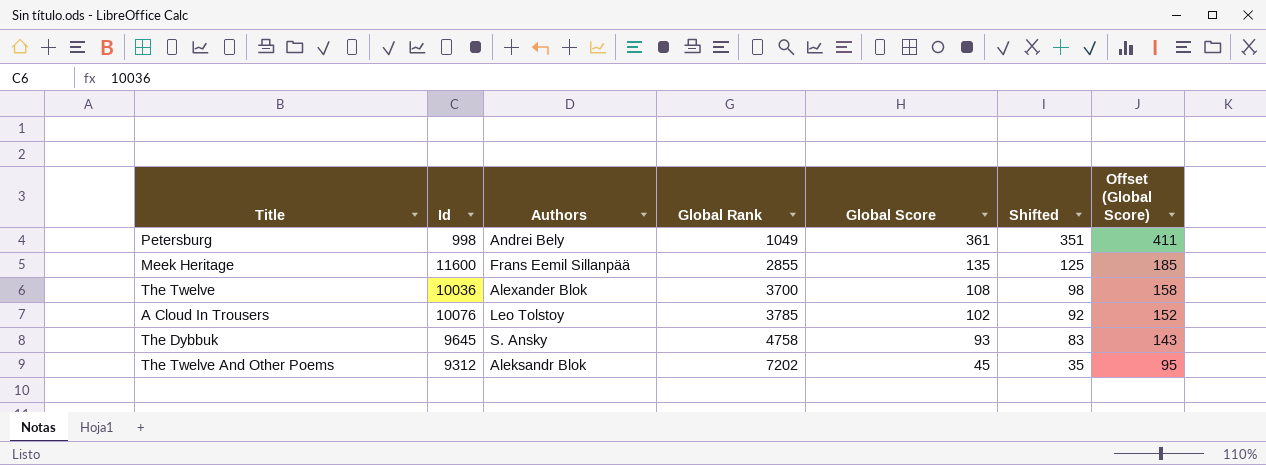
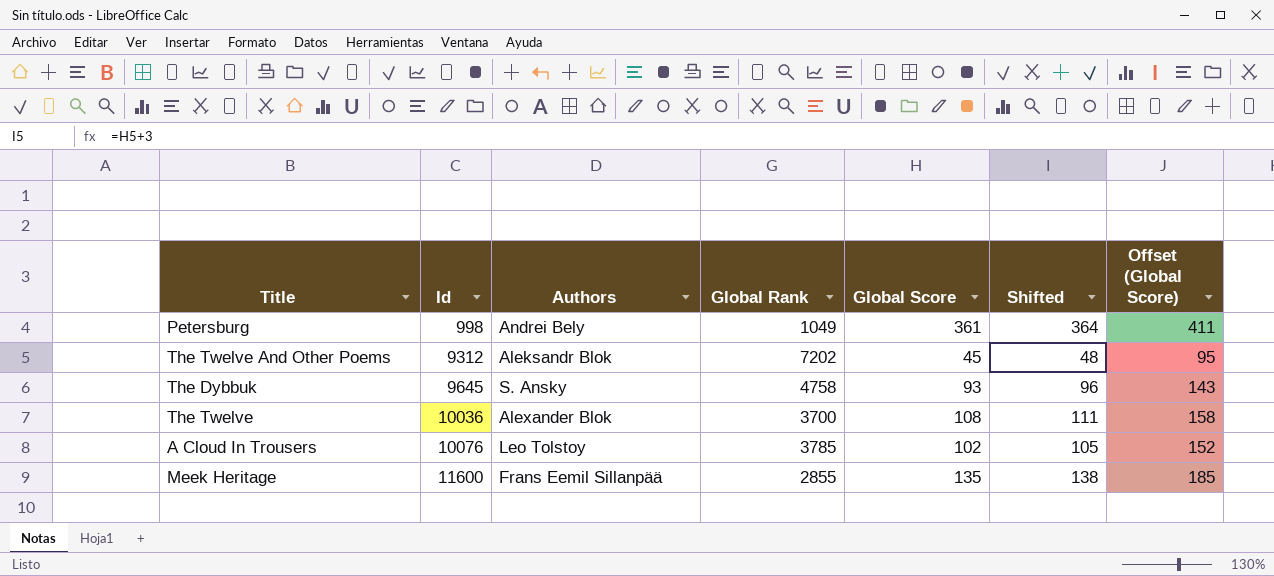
row order: Global Rank ascending -> Id ascending
column Shifted | formula: [Global Score] - 10 -> [Global Score] + 3

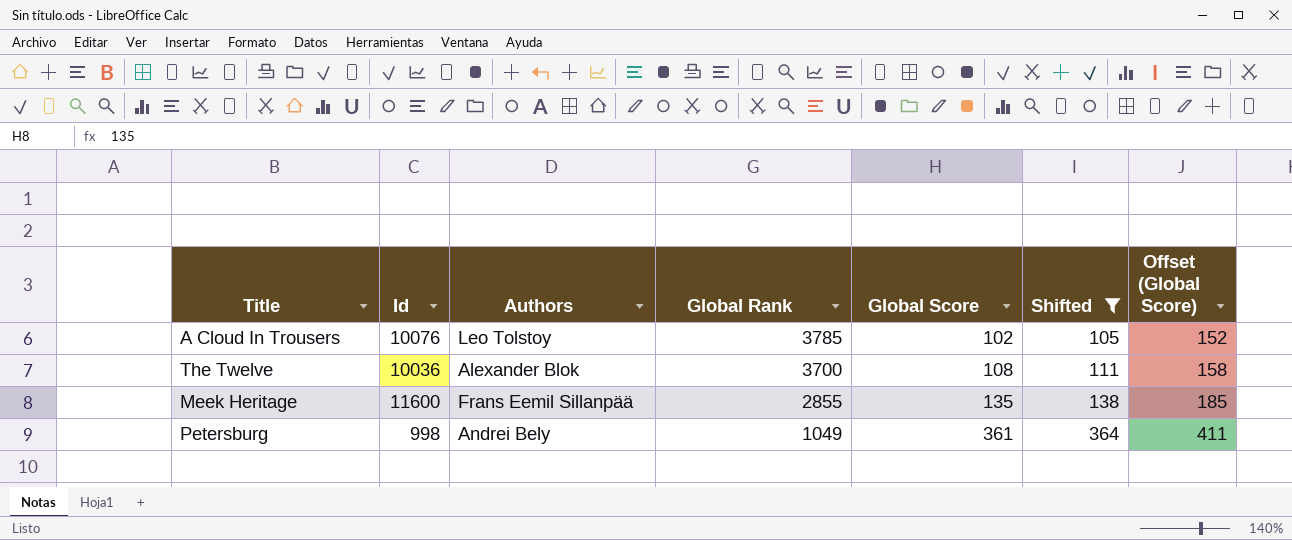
filter: none -> Shifted >= 105
row order: Id ascending -> Global Rank descending

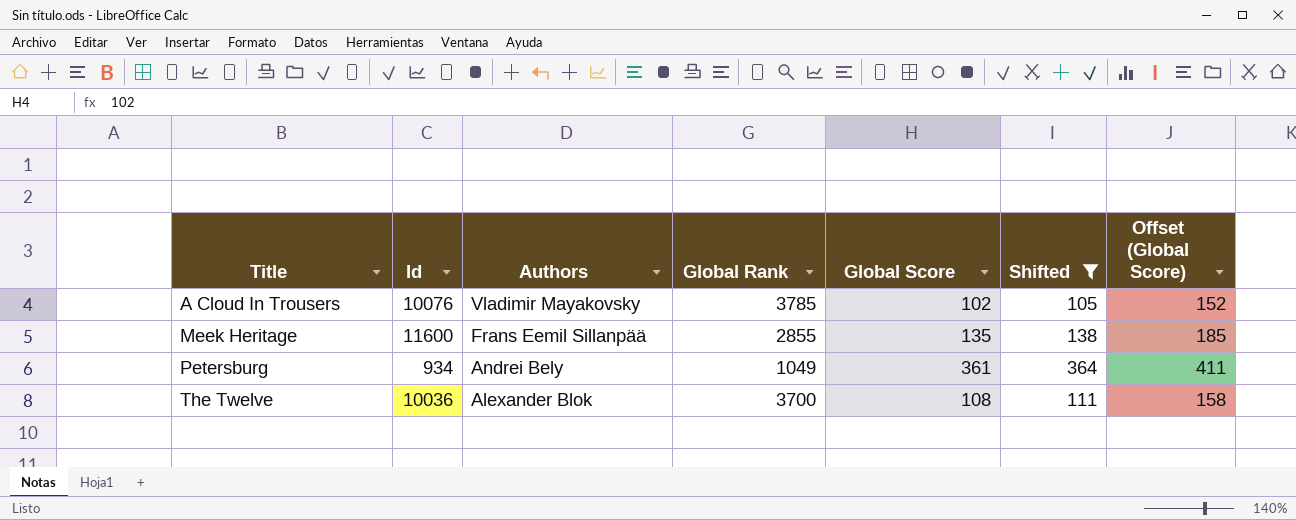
row order: Global Rank descending -> Title ascending
A Cloud In Trousers | Authors: Leo Tolstoy -> Vladimir Mayakovsky
Petersburg | Id: 998 -> 934

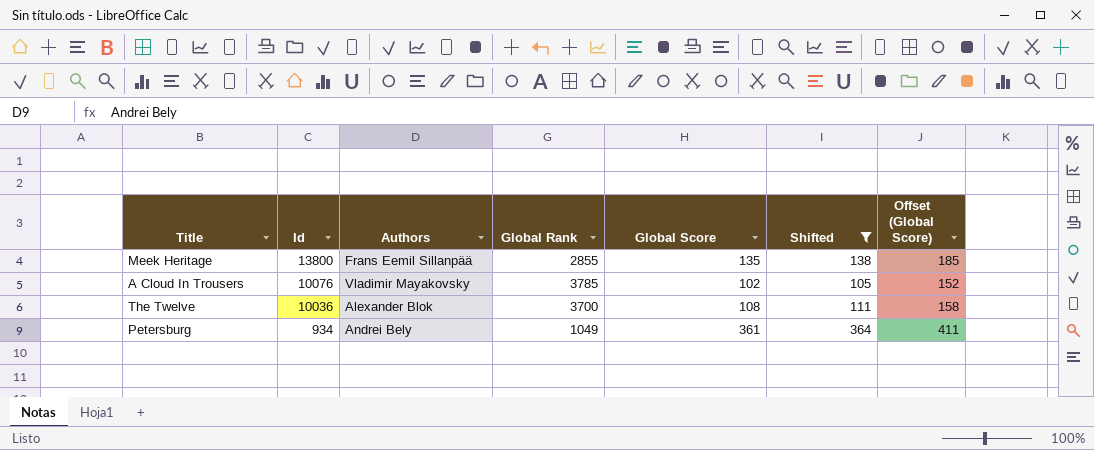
row order: Title ascending -> Id descending
Meek Heritage | Id: 11600 -> 13800

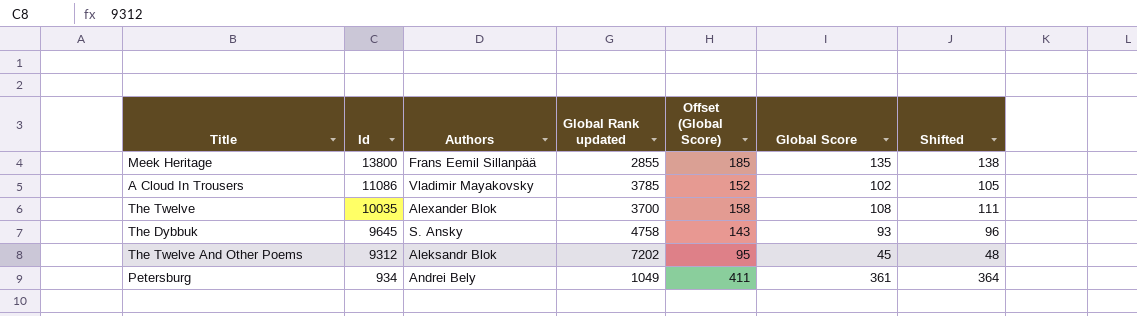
filter: Shifted >= 105 -> none
column name: Global Rank -> Global Rank updated
column Offset (Global Score) | position: 7 -> 5
A Cloud In Trousers | Id: 10076 -> 11086
The Twelve | Id: 10036 -> 10035

